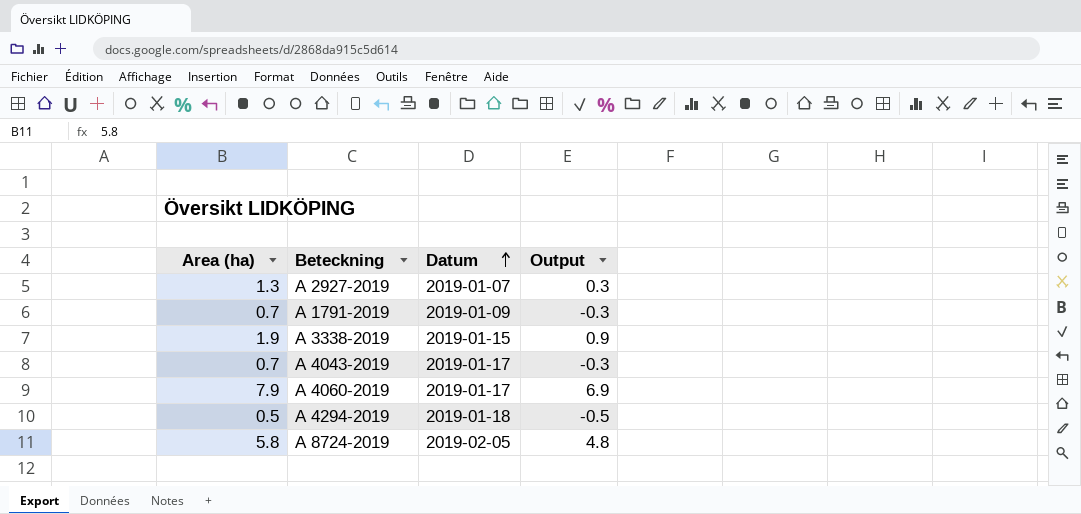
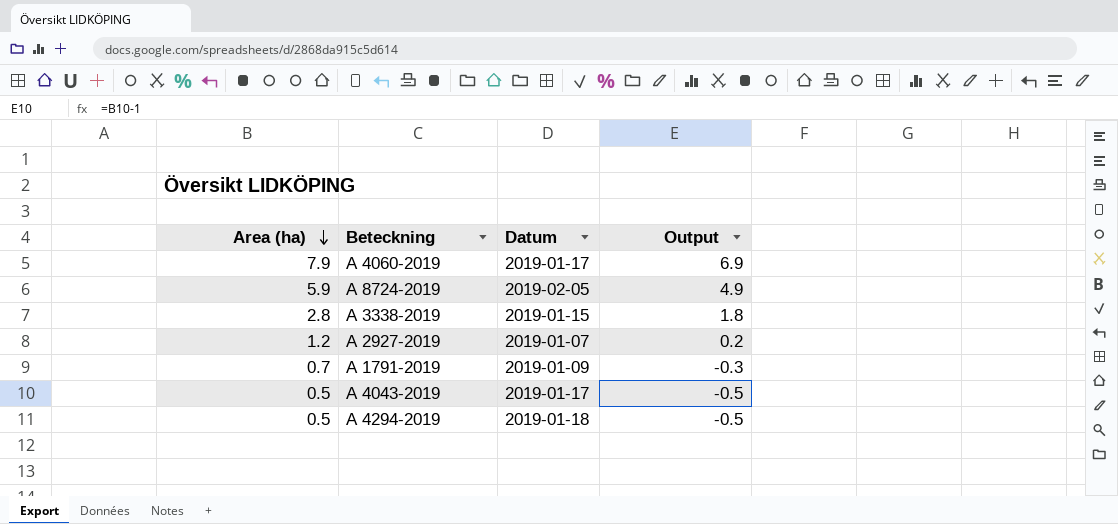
row order: Datum ascending -> Area (ha) descending
A 8724-2019 | Area (ha): 5.8 -> 5.9
A 8724-2019 | Output: 4.8 -> 4.9
A 3338-2019 | Area (ha): 1.9 -> 2.8
A 3338-2019 | Output: 0.9 -> 1.8
A 2927-2019 | Area (ha): 1.3 -> 1.2
A 2927-2019 | Output: 0.3 -> 0.2
A 4043-2019 | Area (ha): 0.7 -> 0.5
A 4043-2019 | Output: -0.3 -> -0.5

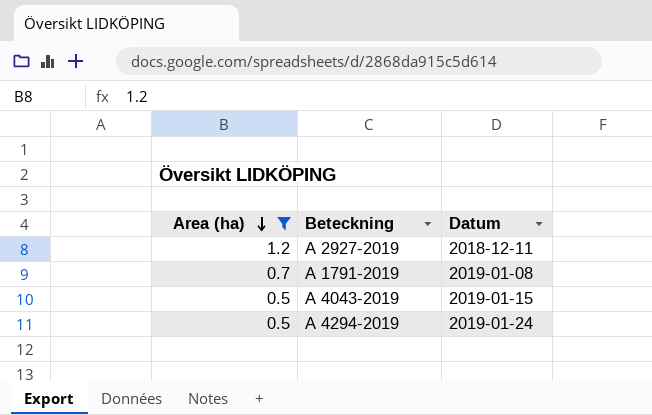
filter: none -> Area (ha) <= 1.2
column Output | formula: [Area (ha)] - 1 -> none
A 2927-2019 | Datum: 2019-01-07 -> 2018-12-11
A 1791-2019 | Datum: 2019-01-09 -> 2019-01-08
A 4043-2019 | Datum: 2019-01-17 -> 2019-01-15
A 4294-2019 | Datum: 2019-01-18 -> 2019-01-24

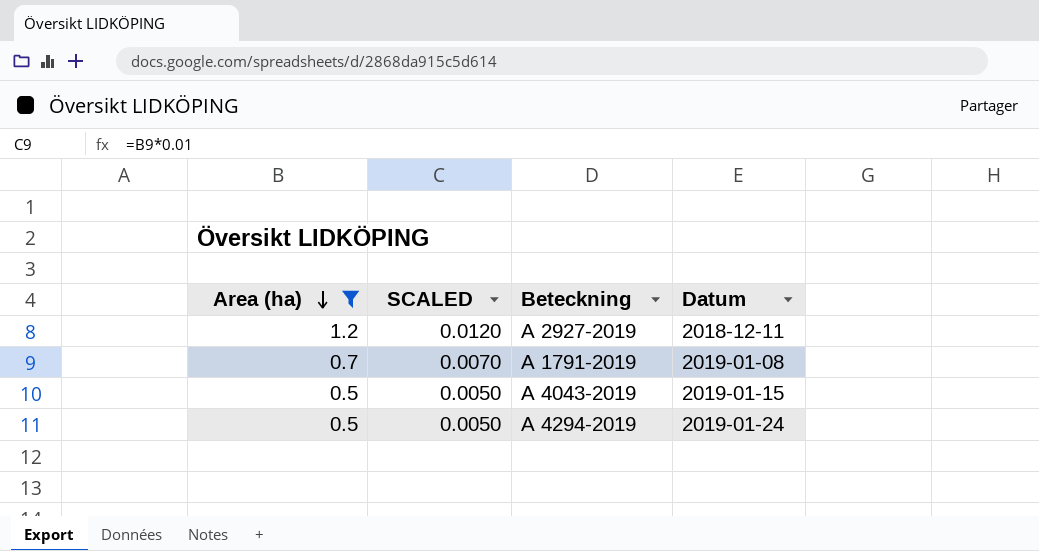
column SCALED | formula: none -> [Area (ha)] * 0.01

